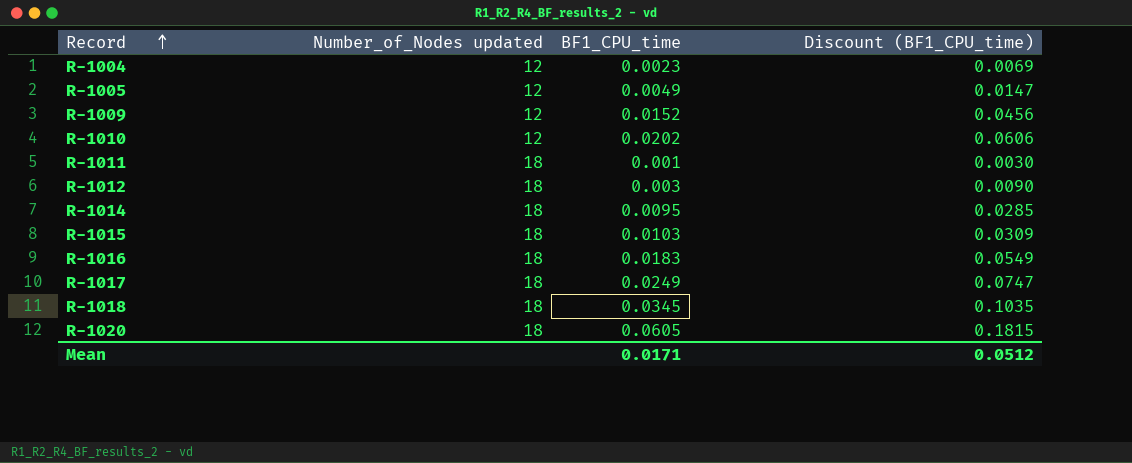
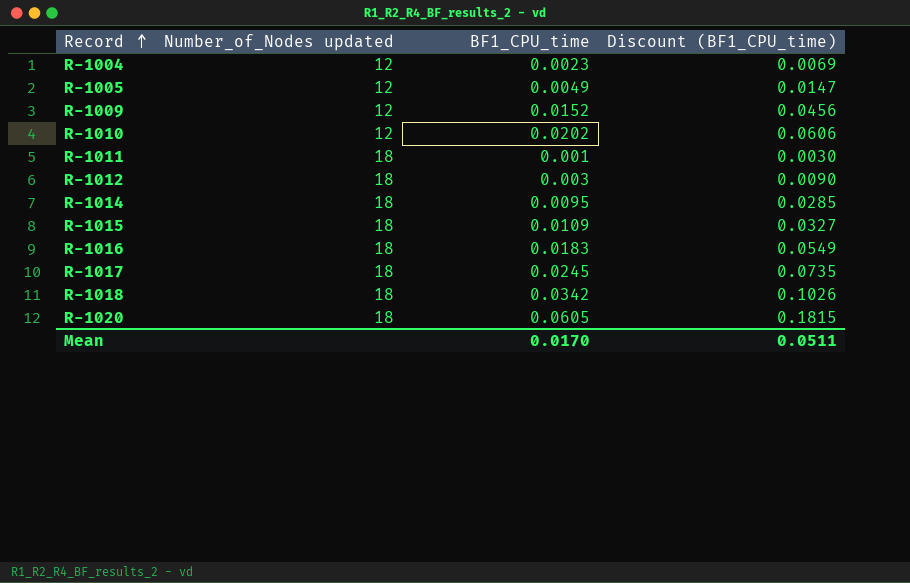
R-1015 | BF1_CPU_time: 0.0103 -> 0.0109
R-1015 | Discount (BF1_CPU_time): 0.0309 -> 0.0327
R-1017 | BF1_CPU_time: 0.0249 -> 0.0245
R-1017 | Discount (BF1_CPU_time): 0.0747 -> 0.0735
R-1018 | BF1_CPU_time: 0.0345 -> 0.0342
R-1018 | Discount (BF1_CPU_time): 0.1035 -> 0.1026
Mean | BF1_CPU_time: 0.0171 -> 0.0170
Mean | Discount (BF1_CPU_time): 0.0512 -> 0.0511

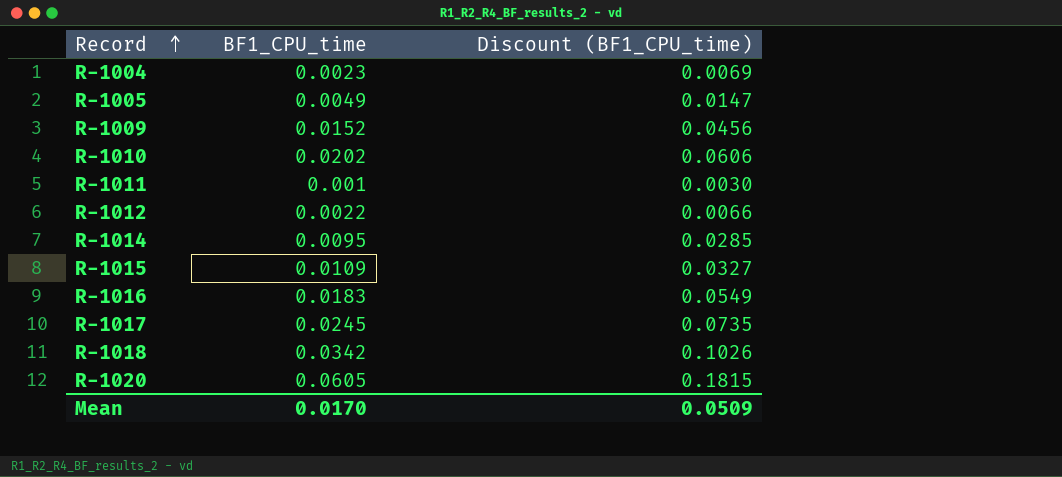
column Number_of_Nodes updated | position: 2 -> none
R-1012 | BF1_CPU_time: 0.003 -> 0.0022
R-1012 | Discount (BF1_CPU_time): 0.0090 -> 0.0066
Mean | Discount (BF1_CPU_time): 0.0511 -> 0.0509

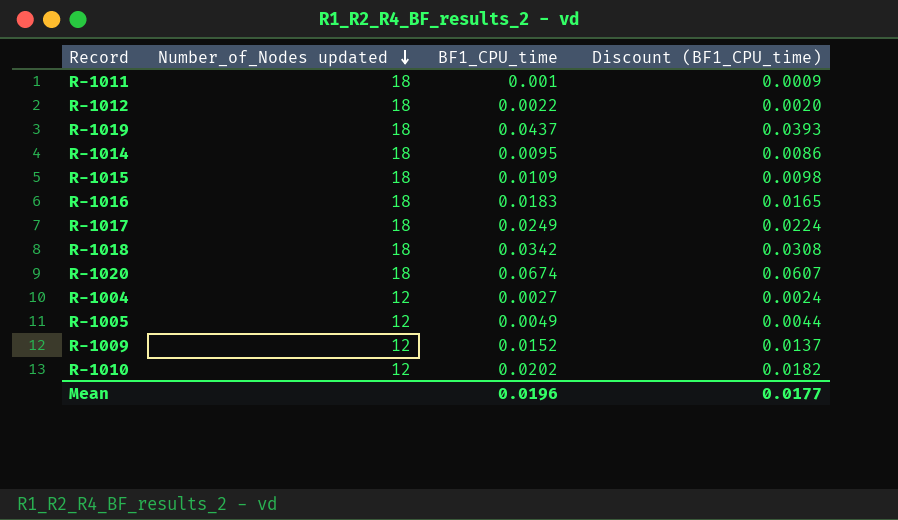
row order: Record ascending -> Number_of_Nodes updated descending
column Number_of_Nodes updated | position: none -> 2
column Discount (BF1_CPU_time) | formula: [BF1_CPU_time] * 3 -> [BF1_CPU_time] * 0.9
row R-1019: none -> 18 | 0.0437 | 0.0393
R-1017 | BF1_CPU_time: 0.0245 -> 0.0249
R-1020 | BF1_CPU_time: 0.0605 -> 0.0674
R-1004 | BF1_CPU_time: 0.0023 -> 0.0027
Mean | BF1_CPU_time: 0.0170 -> 0.0196
Mean | Discount (BF1_CPU_time): 0.0509 -> 0.0177

